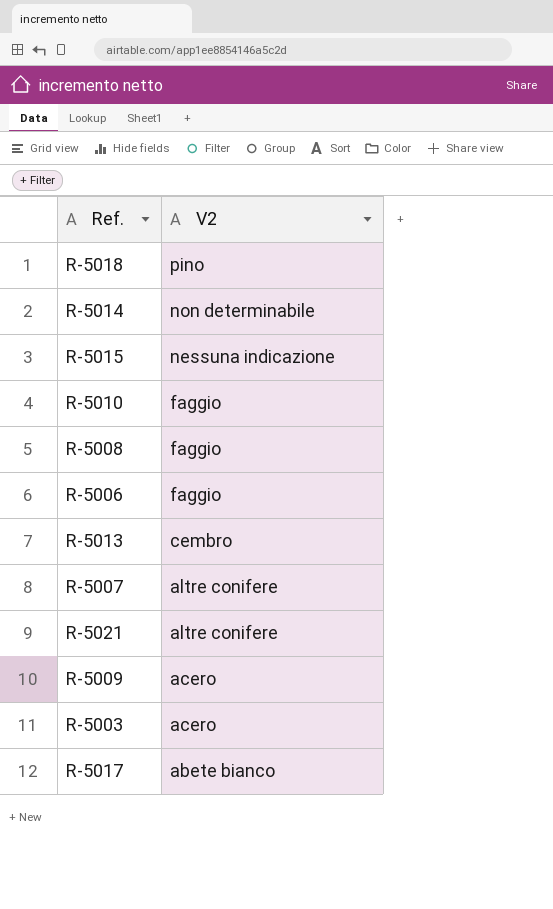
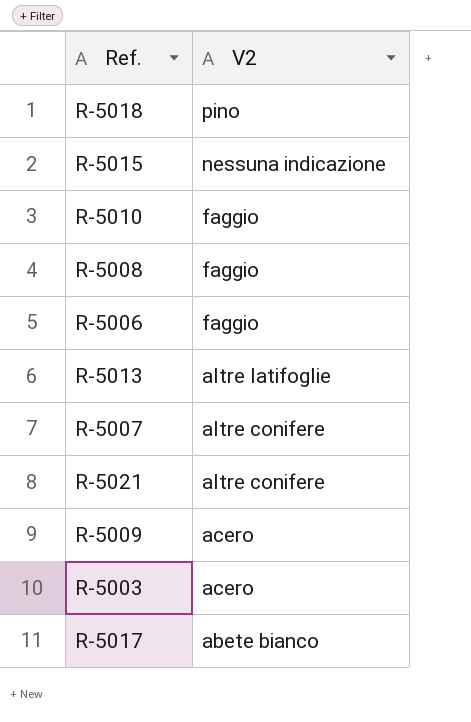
row R-5014: non determinabile -> none
R-5013 | V2: cembro -> altre latifoglie

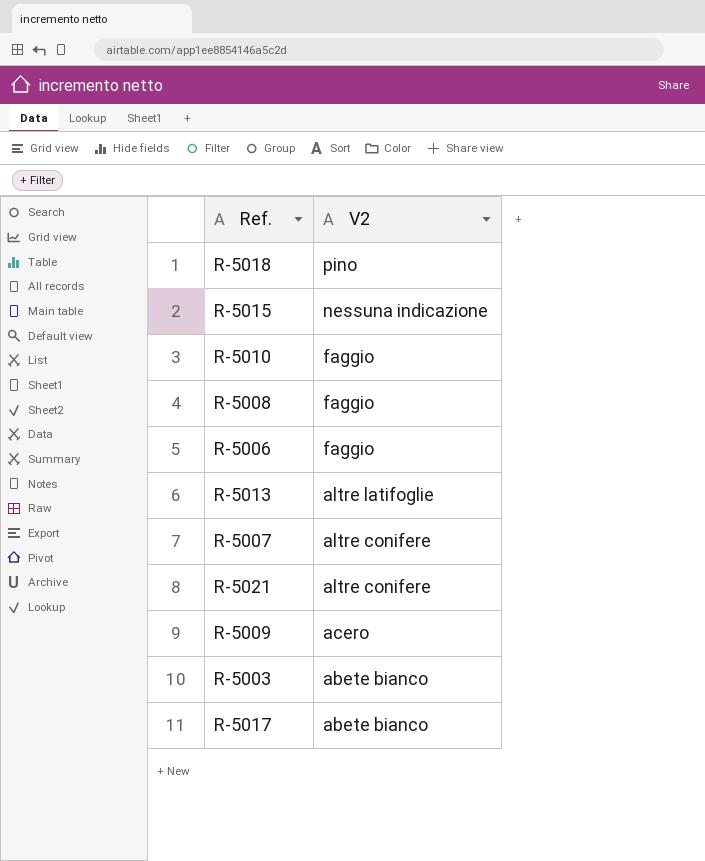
R-5003 | V2: acero -> abete bianco

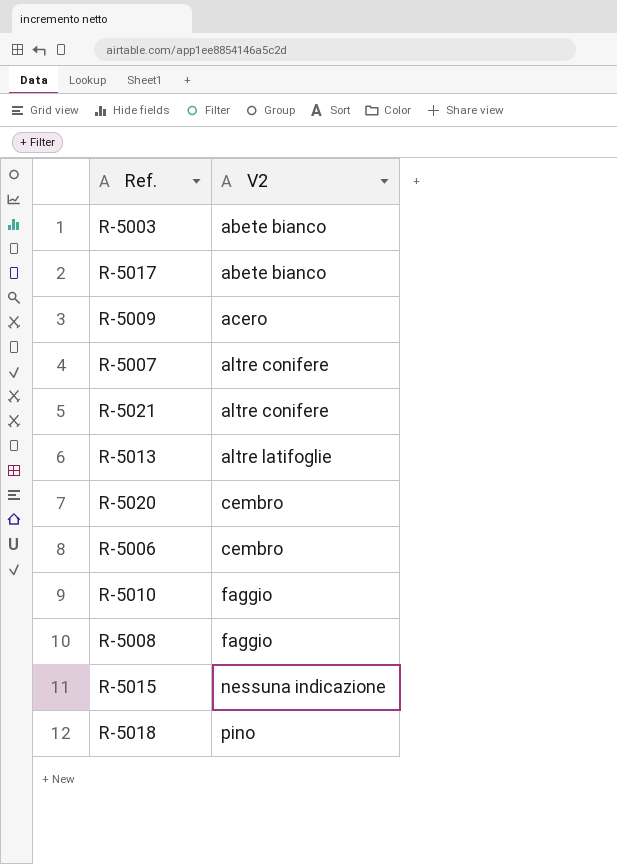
row order: V2 descending -> V2 ascending
row R-5020: none -> cembro
R-5006 | V2: faggio -> cembro

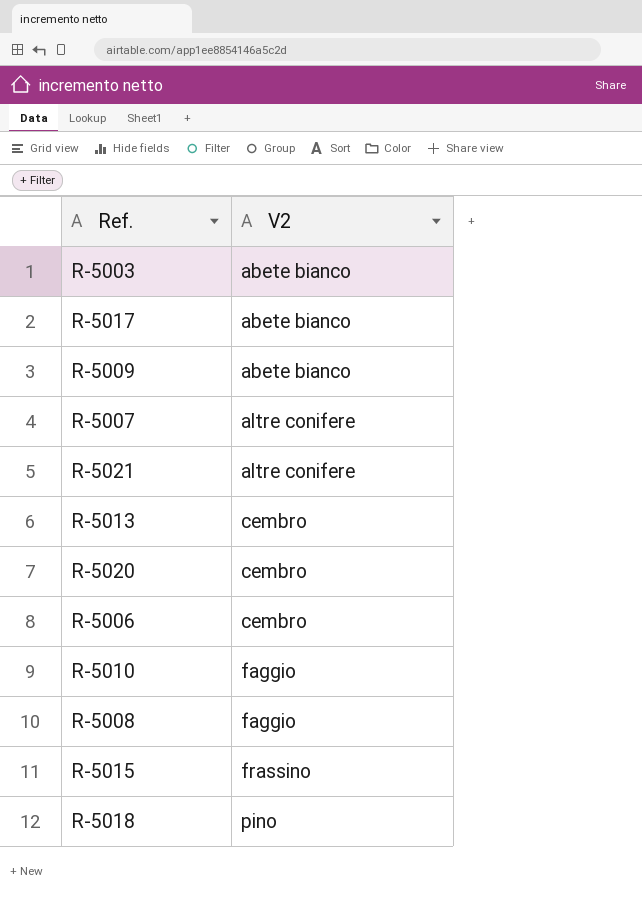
R-5009 | V2: acero -> abete bianco
R-5013 | V2: altre latifoglie -> cembro
R-5015 | V2: nessuna indicazione -> frassino

